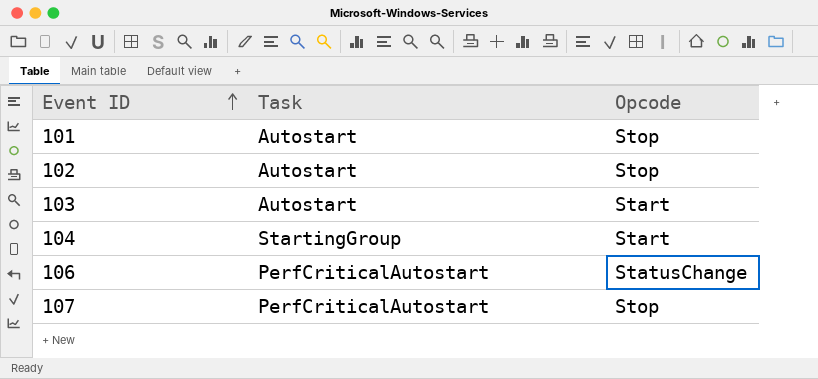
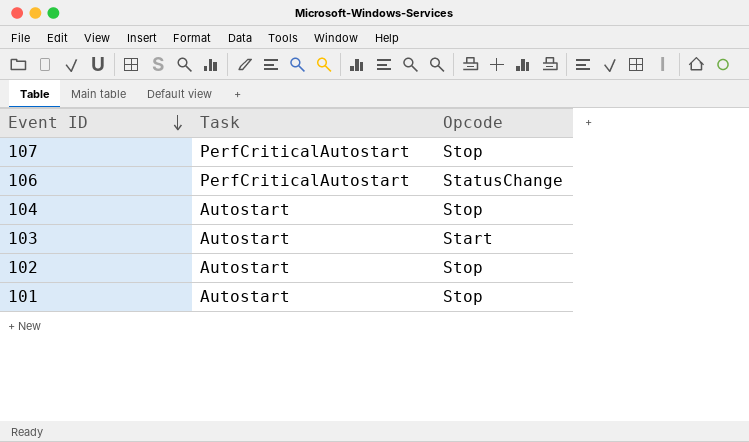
row order: Event ID ascending -> Event ID descending
104 | Task: StartingGroup -> Autostart
104 | Opcode: Start -> Stop

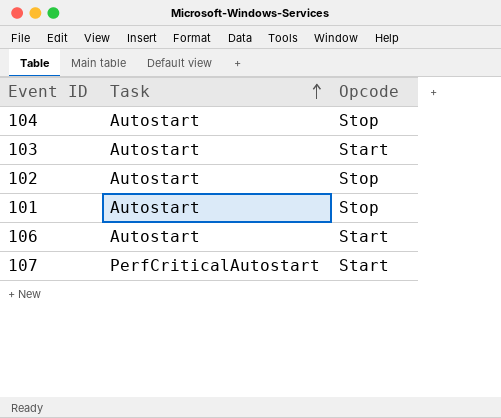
row order: Event ID descending -> Task ascending
106 | Task: PerfCriticalAutostart -> Autostart
106 | Opcode: StatusChange -> Start
107 | Opcode: Stop -> Start

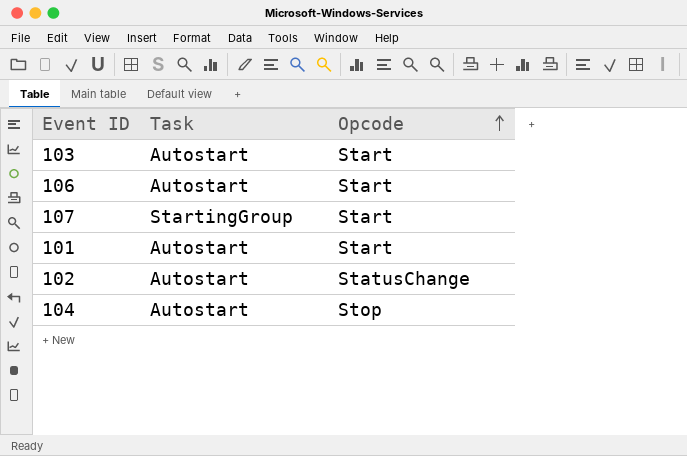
row order: Task ascending -> Opcode ascending
107 | Task: PerfCriticalAutostart -> StartingGroup
101 | Opcode: Stop -> Start
102 | Opcode: Stop -> StatusChange

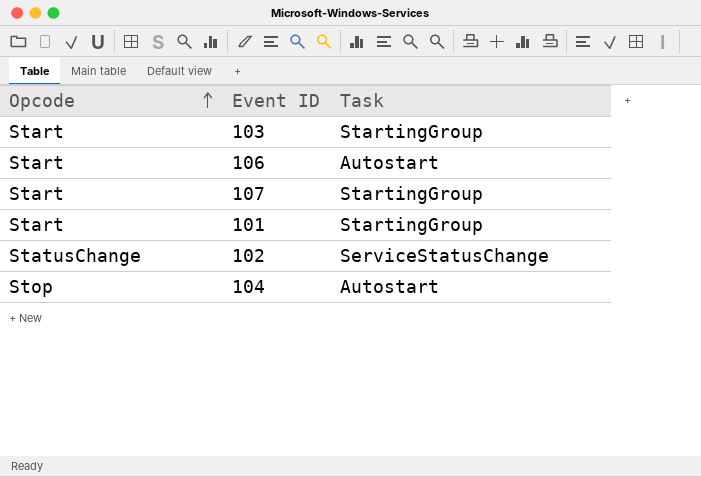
column Opcode | position: 3 -> 1
103 | Task: Autostart -> StartingGroup
101 | Task: Autostart -> StartingGroup
102 | Task: Autostart -> ServiceStatusChange

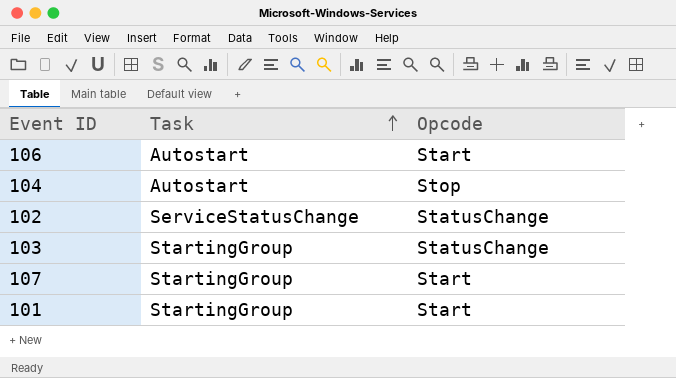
row order: Opcode ascending -> Task ascending
column Opcode | position: 1 -> 3
103 | Opcode: Start -> StatusChange

